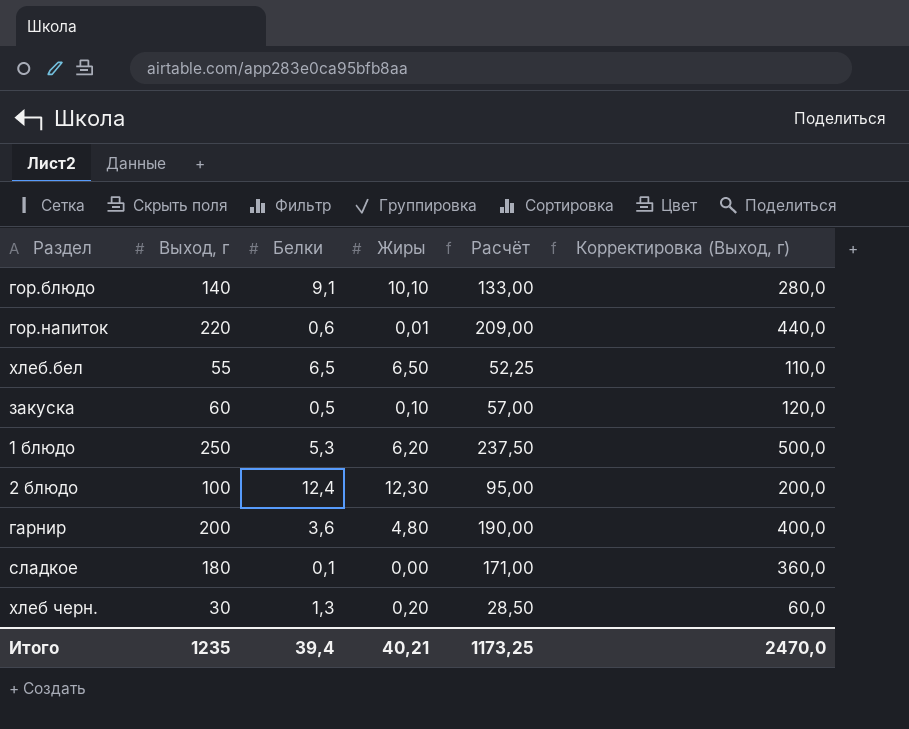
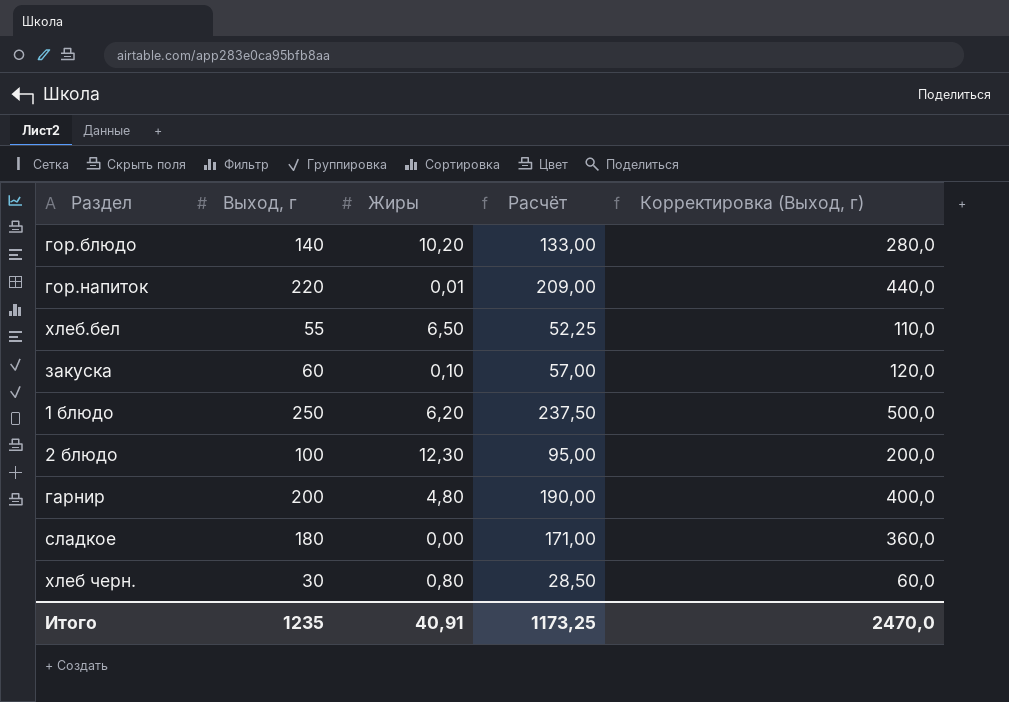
column Белки | position: 3 -> none
гор.блюдо | Жиры: 10,10 -> 10,20
хлеб черн. | Жиры: 0,20 -> 0,80
Итого | Жиры: 40,21 -> 40,91

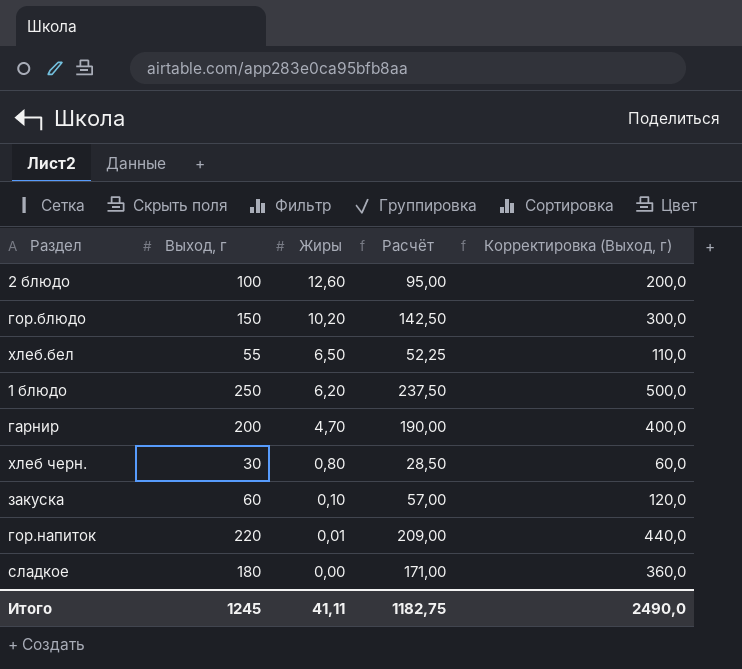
row order: none -> Жиры descending
2 блюдо | Жиры: 12,30 -> 12,60
гор.блюдо | Выход, г: 140 -> 150
гор.блюдо | Расчёт: 133,00 -> 142,50
гор.блюдо | Корректировка (Выход, г): 280,0 -> 300,0
гарнир | Жиры: 4,80 -> 4,70
Итого | Выход, г: 1235 -> 1245
Итого | Жиры: 40,91 -> 41,11
Итого | Расчёт: 1173,25 -> 1182,75
Итого | Корректировка (Выход, г): 2470,0 -> 2490,0

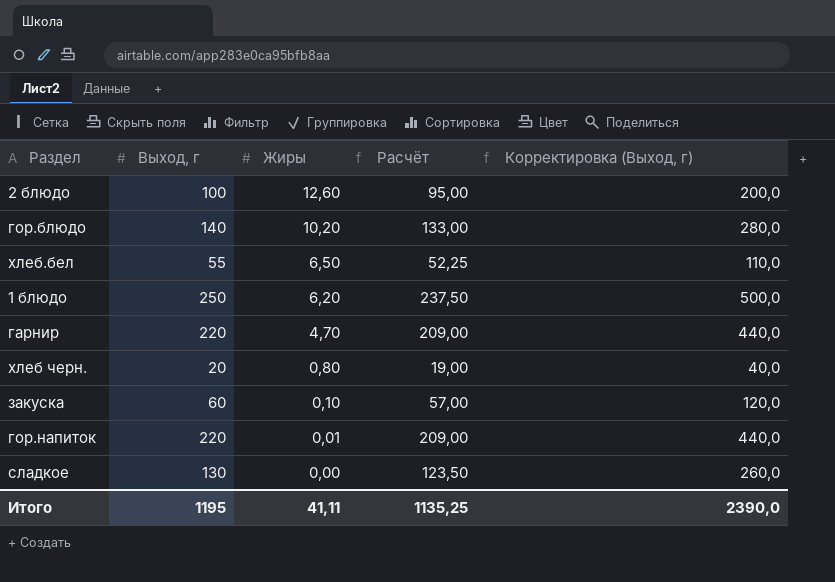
гор.блюдо | Выход, г: 150 -> 140
гор.блюдо | Расчёт: 142,50 -> 133,00
гор.блюдо | Корректировка (Выход, г): 300,0 -> 280,0
гарнир | Выход, г: 200 -> 220
гарнир | Расчёт: 190,00 -> 209,00
гарнир | Корректировка (Выход, г): 400,0 -> 440,0
хлеб черн. | Выход, г: 30 -> 20
хлеб черн. | Расчёт: 28,50 -> 19,00
хлеб черн. | Корректировка (Выход, г): 60,0 -> 40,0
сладкое | Выход, г: 180 -> 130
сладкое | Расчёт: 171,00 -> 123,50
сладкое | Корректировка (Выход, г): 360,0 -> 260,0
Итого | Выход, г: 1245 -> 1195
Итого | Расчёт: 1182,75 -> 1135,25
Итого | Корректировка (Выход, г): 2490,0 -> 2390,0

